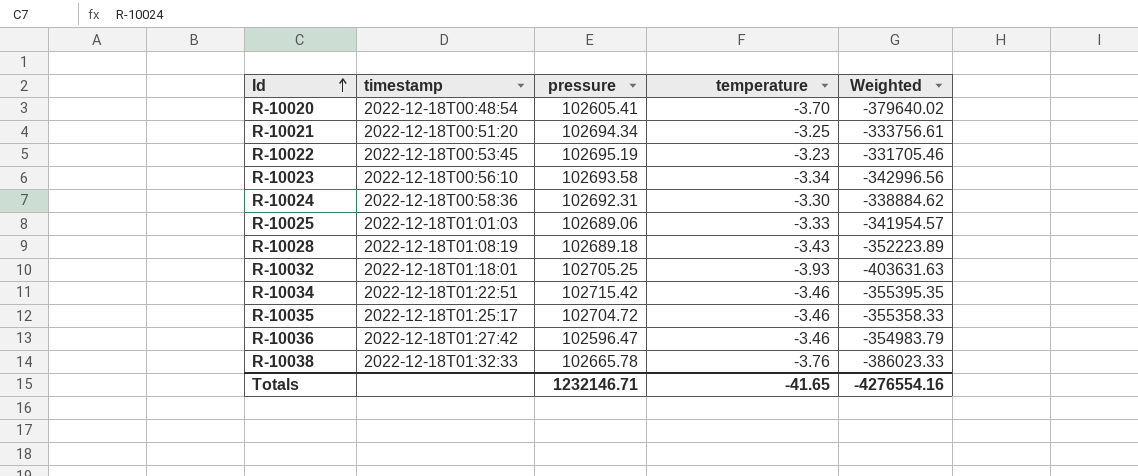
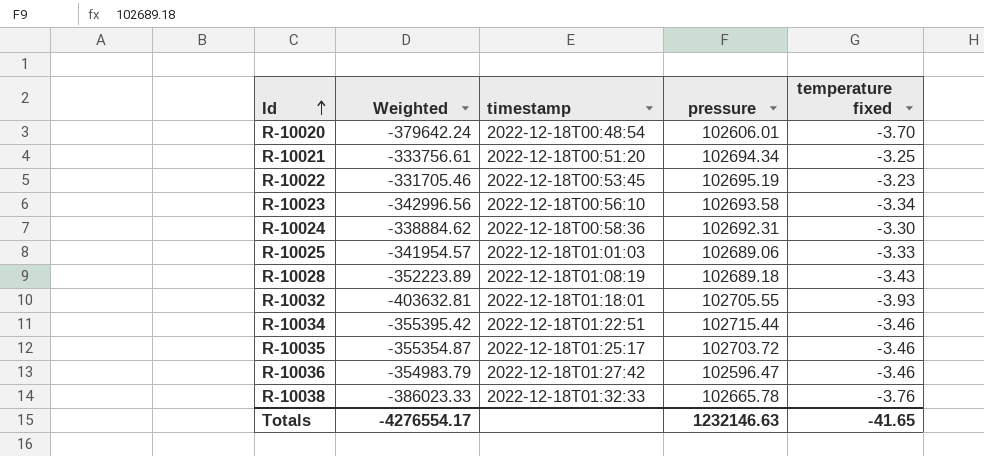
column Weighted | position: 5 -> 2
column name: temperature -> temperature fixed
R-10020 | Weighted: -379640.02 -> -379642.24
R-10020 | pressure: 102605.41 -> 102606.01
R-10032 | Weighted: -403631.63 -> -403632.81
R-10032 | pressure: 102705.25 -> 102705.55
R-10034 | Weighted: -355395.35 -> -355395.42
R-10034 | pressure: 102715.42 -> 102715.44
R-10035 | Weighted: -355358.33 -> -355354.87
R-10035 | pressure: 102704.72 -> 102703.72
Totals | Weighted: -4276554.16 -> -4276554.17
Totals | pressure: 1232146.71 -> 1232146.63

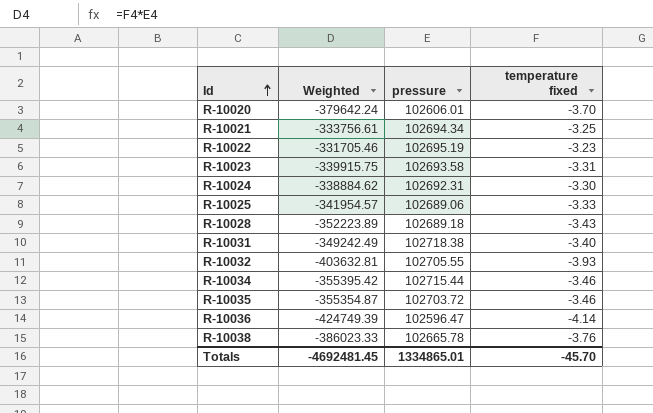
column timestamp | position: 3 -> none
R-10023 | Weighted: -342996.56 -> -339915.75
R-10023 | temperature fixed: -3.34 -> -3.31
row R-10031: none -> -349242.49 | 102718.38 | -3.40
R-10036 | Weighted: -354983.79 -> -424749.39
R-10036 | temperature fixed: -3.46 -> -4.14
Totals | Weighted: -4276554.17 -> -4692481.45
Totals | pressure: 1232146.63 -> 1334865.01
Totals | temperature fixed: -41.65 -> -45.70

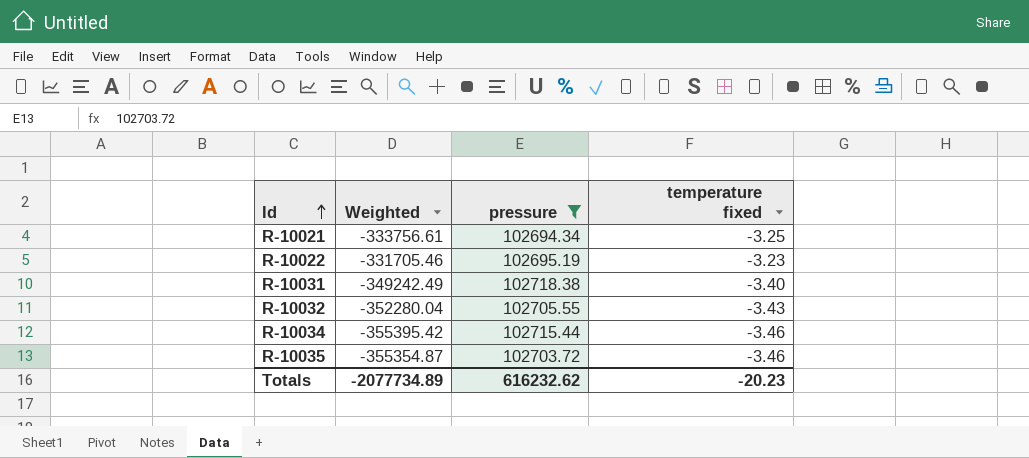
filter: none -> pressure >= 102694.34
R-10032 | Weighted: -403632.81 -> -352280.04
R-10032 | temperature fixed: -3.93 -> -3.43
Totals | Weighted: -4692481.45 -> -2077734.89
Totals | pressure: 1334865.01 -> 616232.62
Totals | temperature fixed: -45.70 -> -20.23

